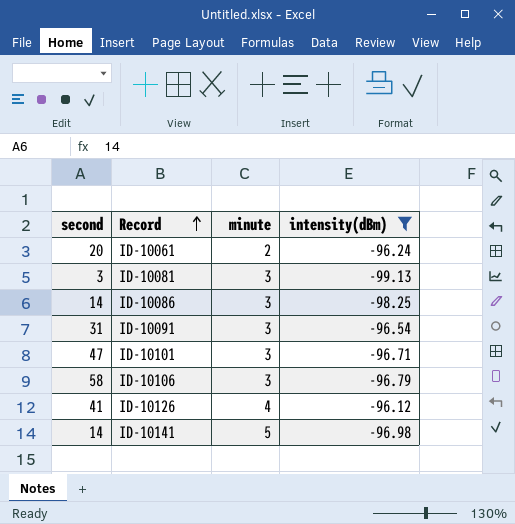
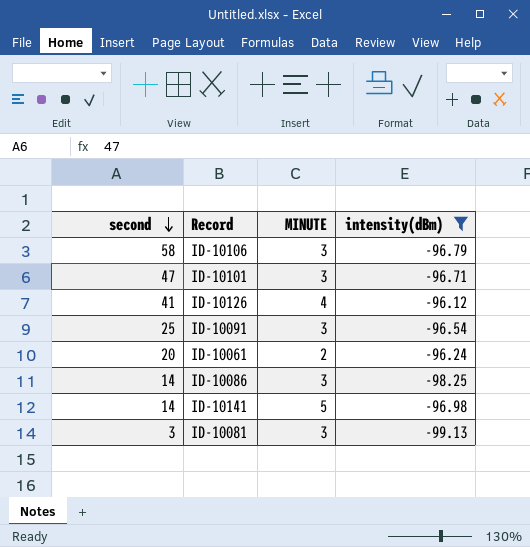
row order: Record ascending -> second descending
column name: minute -> MINUTE
ID-10091 | second: 31 -> 25

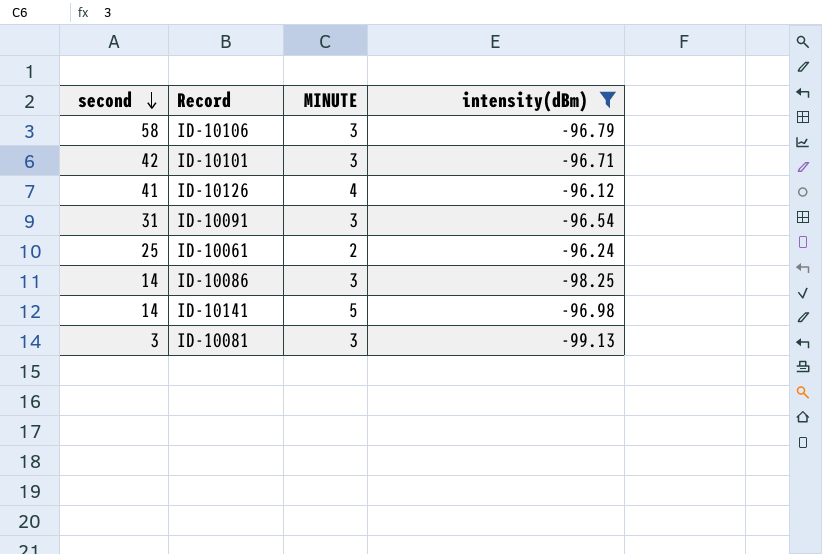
ID-10101 | second: 47 -> 42
ID-10091 | second: 25 -> 31
ID-10061 | second: 20 -> 25

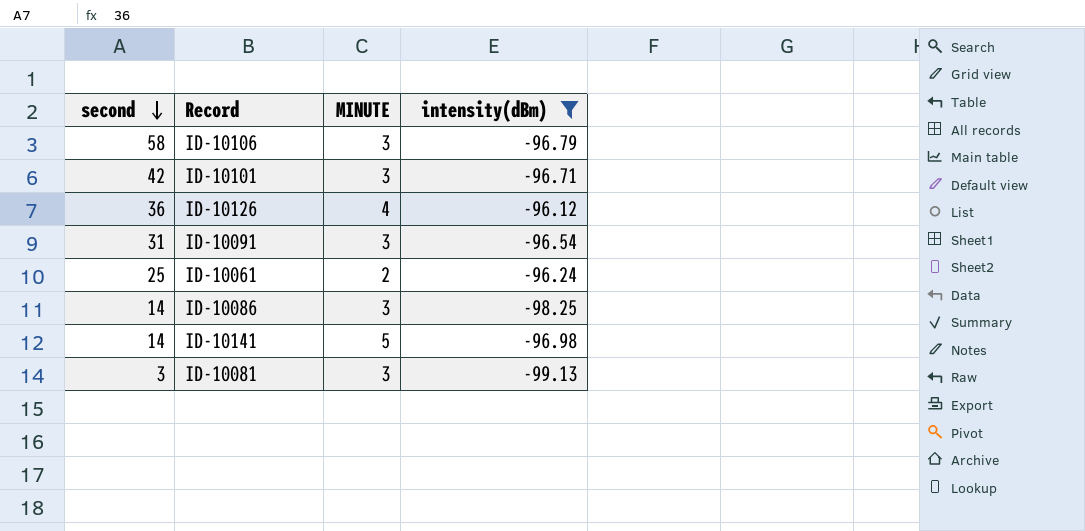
ID-10126 | second: 41 -> 36

